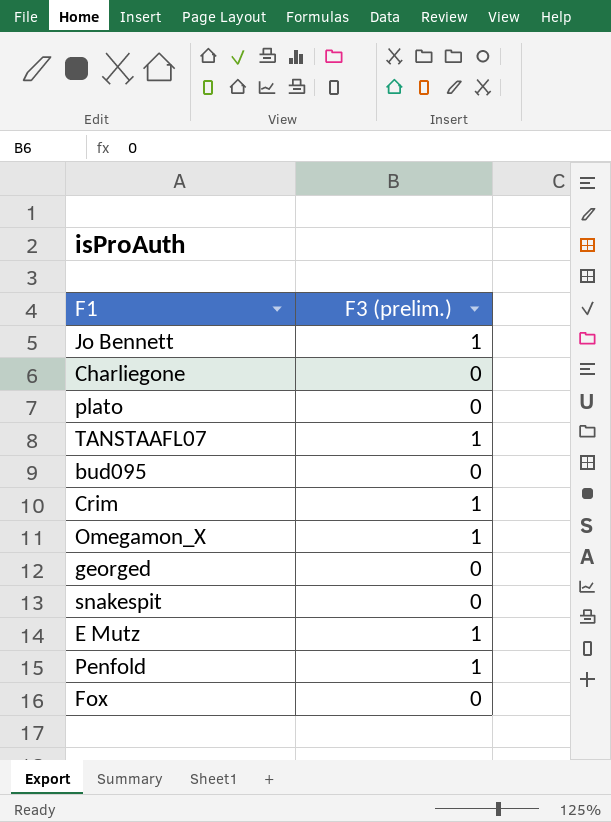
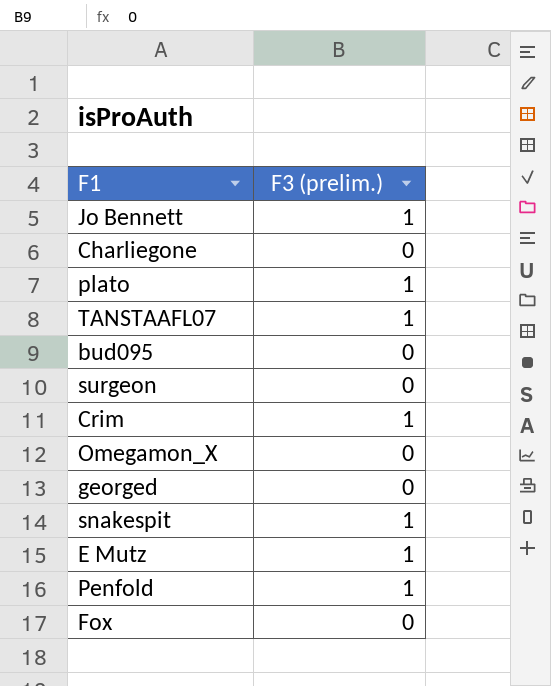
plato | F3 (prelim.): 0 -> 1
row surgeon: none -> 0
Omegamon_X | F3 (prelim.): 1 -> 0
snakespit | F3 (prelim.): 0 -> 1

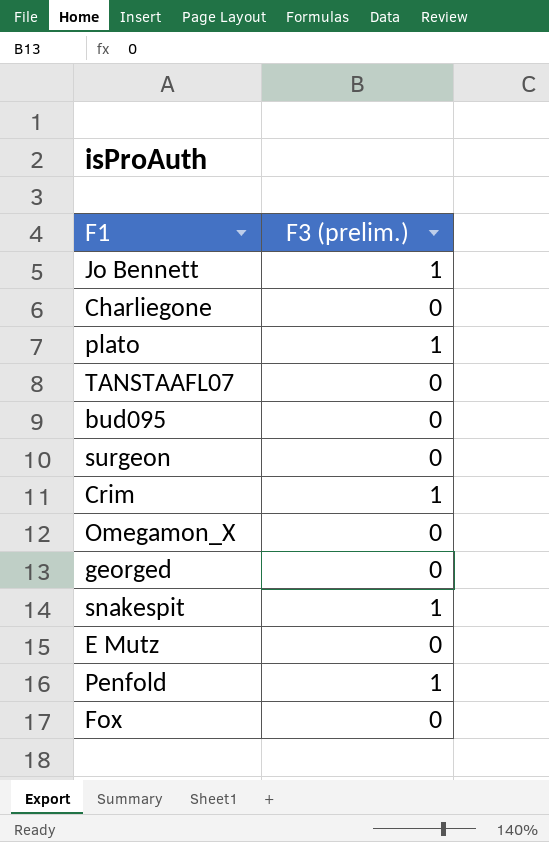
TANSTAAFL07 | F3 (prelim.): 1 -> 0
E Mutz | F3 (prelim.): 1 -> 0

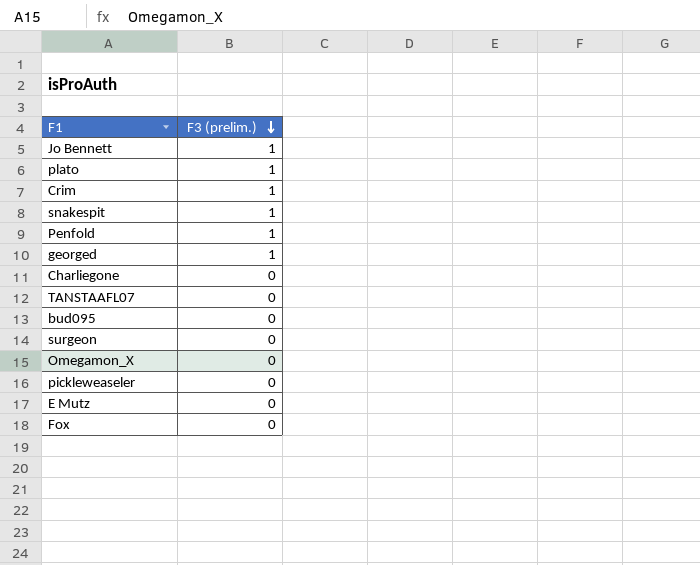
row order: none -> F3 (prelim.) descending
georged | F3 (prelim.): 0 -> 1
row pickleweaseler: none -> 0

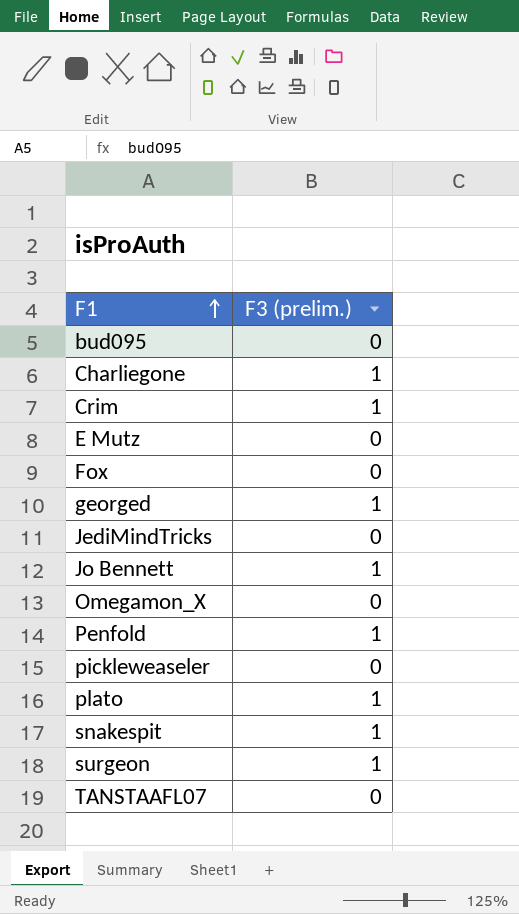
row order: F3 (prelim.) descending -> F1 ascending
Charliegone | F3 (prelim.): 0 -> 1
row JediMindTricks: none -> 0
surgeon | F3 (prelim.): 0 -> 1

